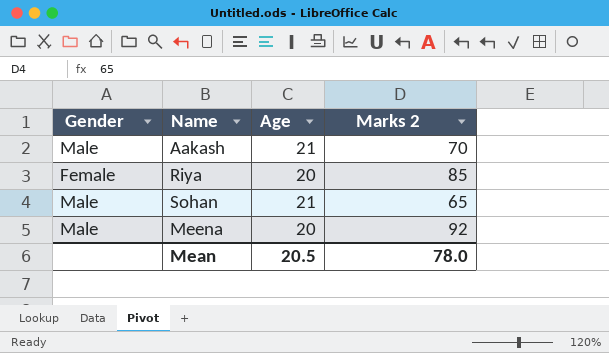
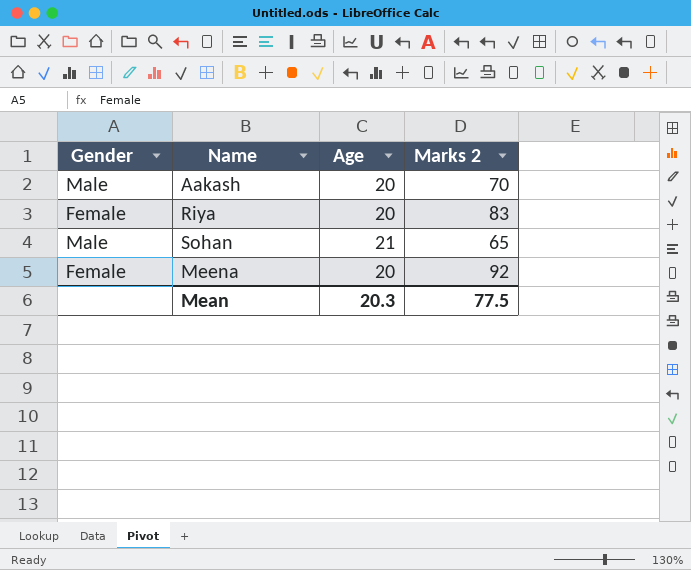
Aakash | Age: 21 -> 20
Riya | Marks 2: 85 -> 83
Meena | Gender: Male -> Female
Mean | Age: 20.5 -> 20.3
Mean | Marks 2: 78.0 -> 77.5

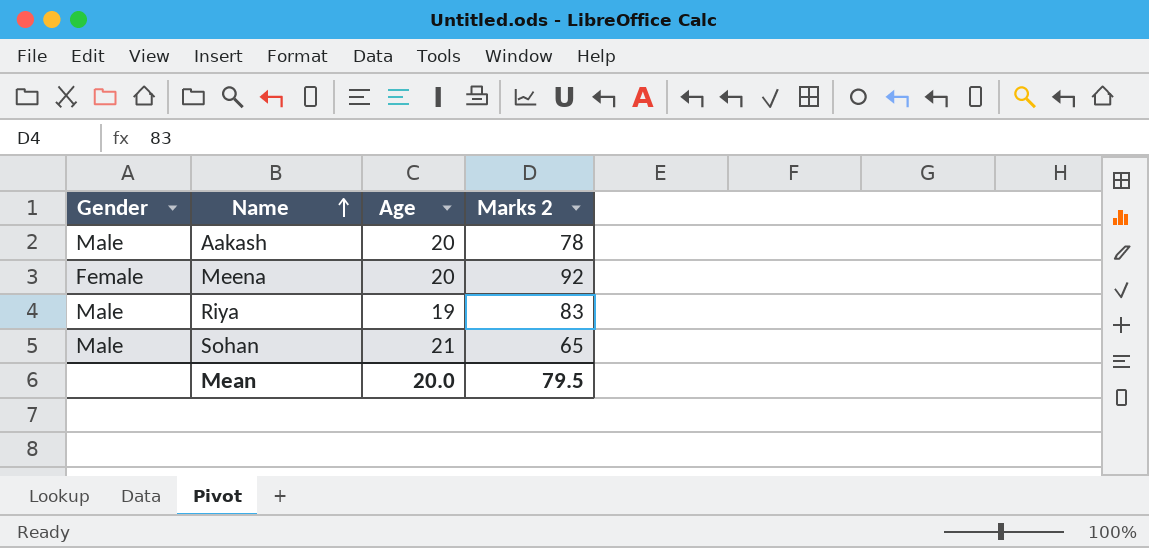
row order: none -> Name ascending
Aakash | Marks 2: 70 -> 78
Riya | Gender: Female -> Male
Riya | Age: 20 -> 19
Mean | Age: 20.3 -> 20.0
Mean | Marks 2: 77.5 -> 79.5

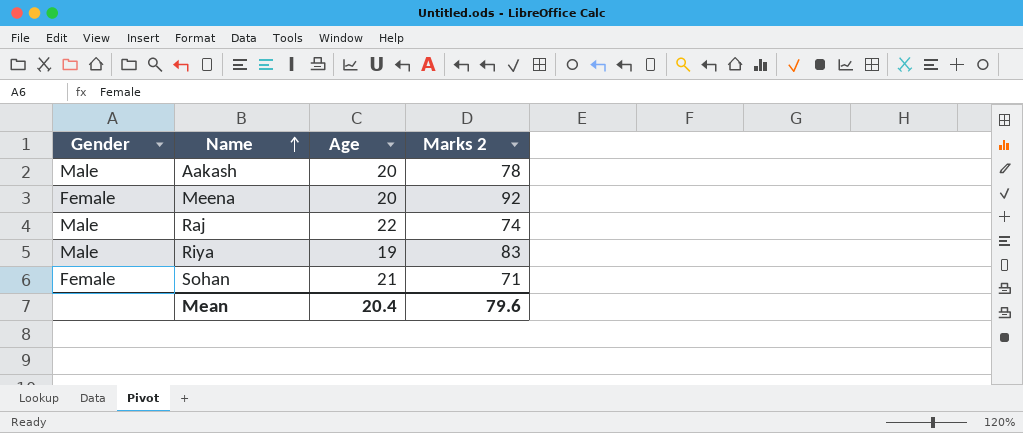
row Raj: none -> Male | 22 | 74
Sohan | Gender: Male -> Female
Sohan | Marks 2: 65 -> 71
Mean | Age: 20.0 -> 20.4
Mean | Marks 2: 79.5 -> 79.6

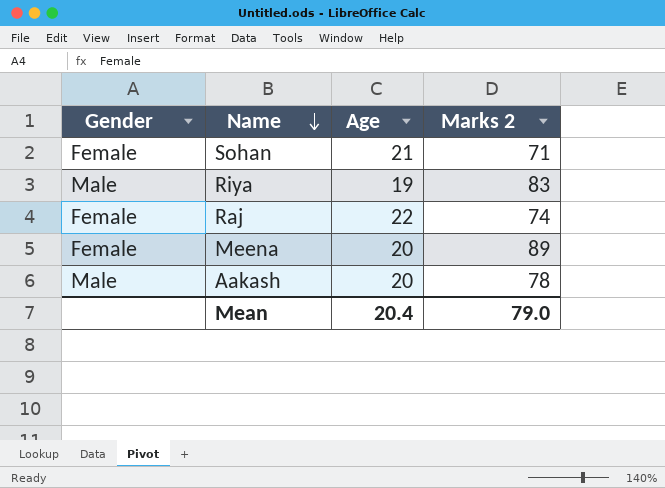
row order: Name ascending -> Name descending
Raj | Gender: Male -> Female
Meena | Marks 2: 92 -> 89
Mean | Marks 2: 79.6 -> 79.0

